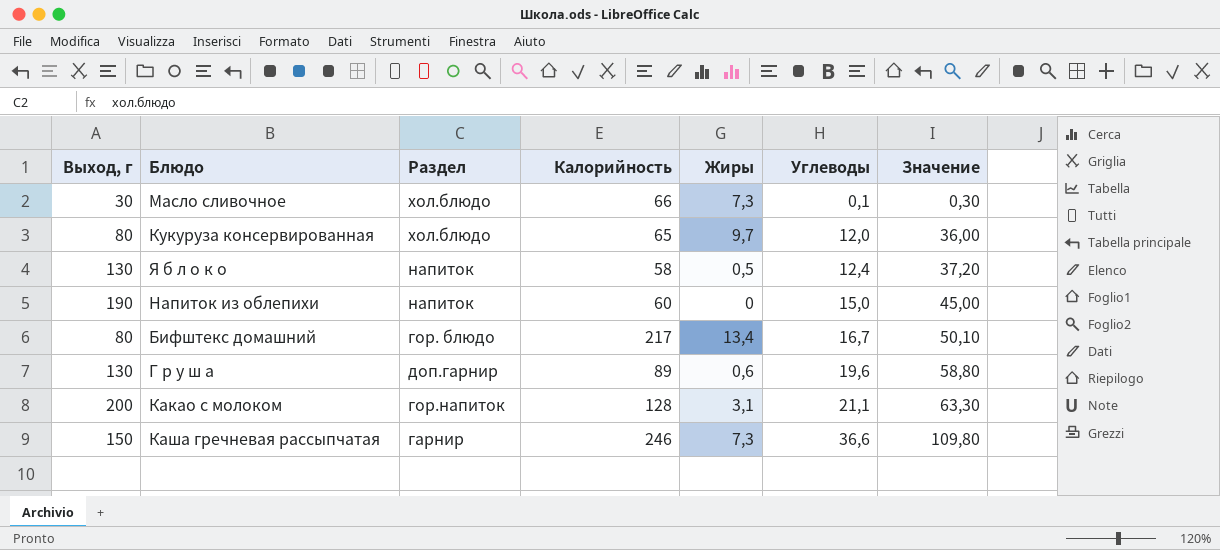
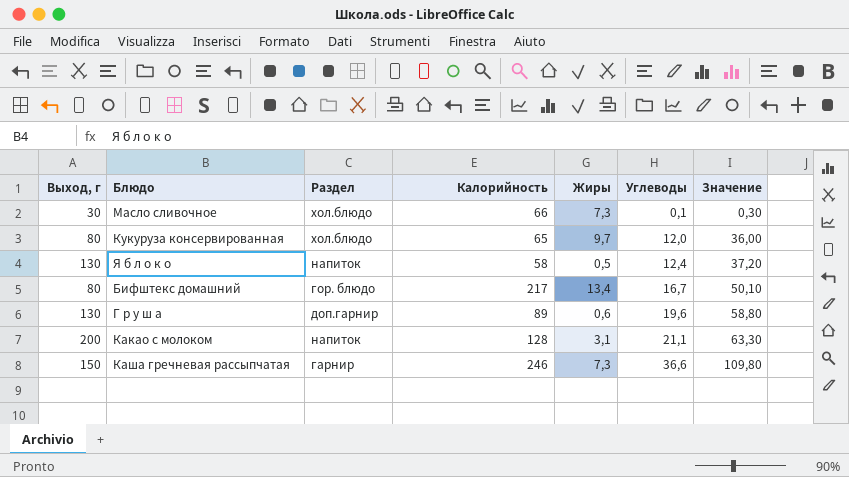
row Напиток из облепихи: 190 | напиток | 60 | 0 | 15,0 | 45,00 -> none
Какао с молоком | Раздел: гор.напиток -> напиток

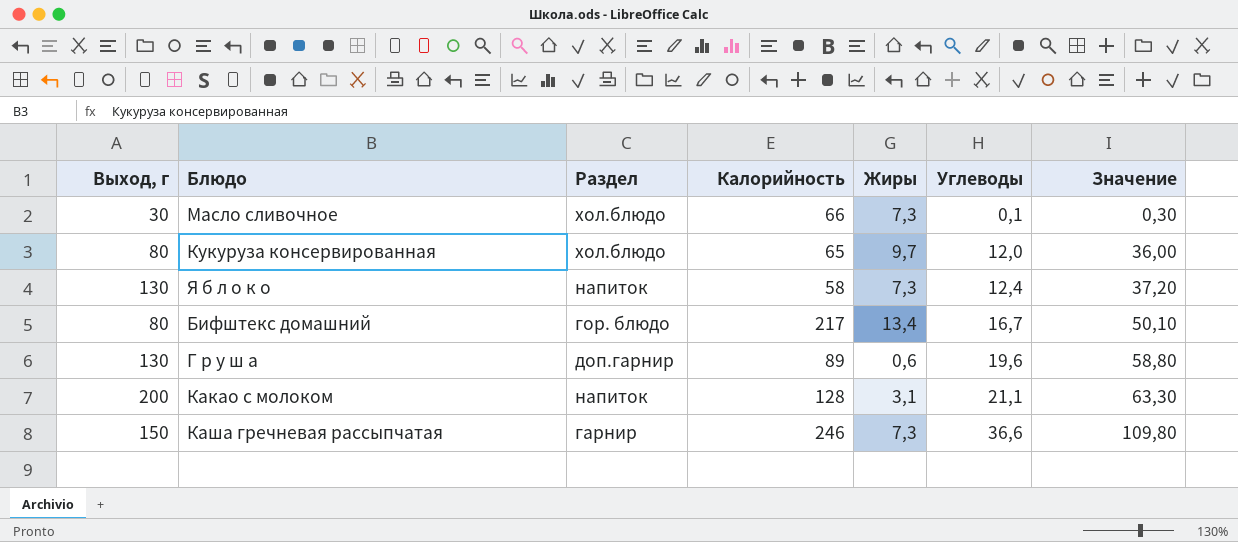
Я б л о к о | Жиры: 0,5 -> 7,3

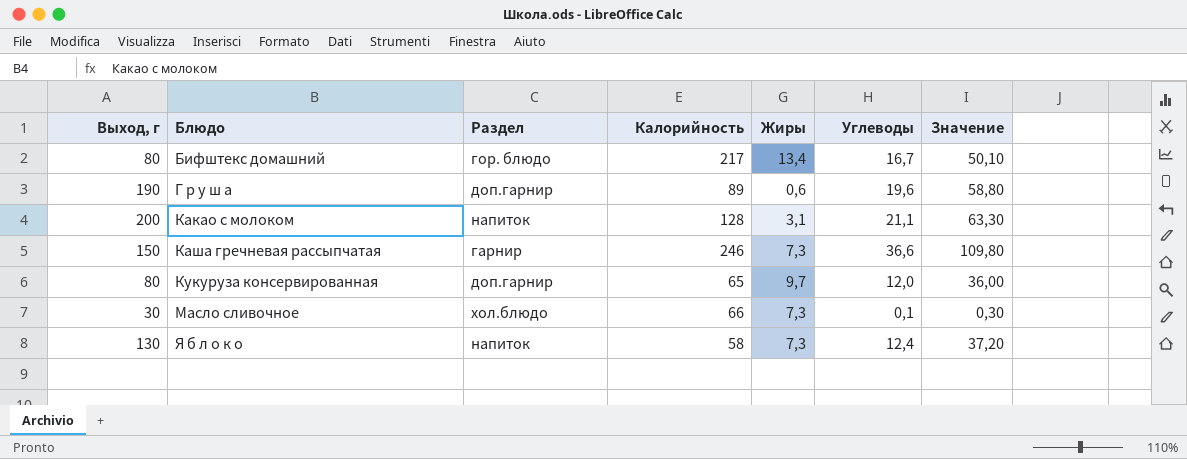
row order: Углеводы ascending -> Блюдо ascending
Г р у ш а | Выход, г: 130 -> 190
Кукуруза консервированная | Раздел: хол.блюдо -> доп.гарнир

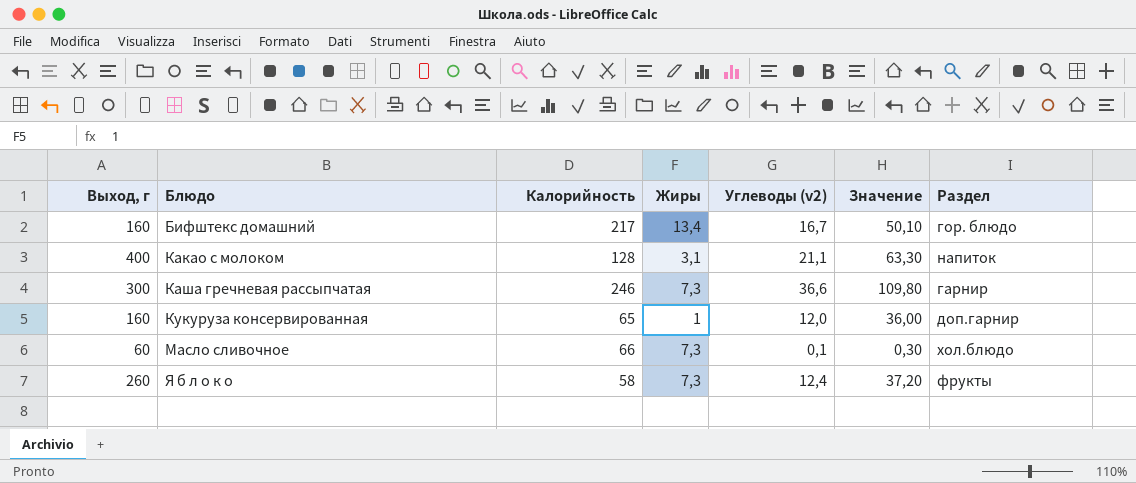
column name: Углеводы -> Углеводы (v2)
column Раздел | position: 3 -> 7
row Г р у ш а: 190 | доп.гарнир | 89 | 0,6 | 19,6 | 58,80 -> none
Бифштекс домашний | Выход, г: 80 -> 160
Какао с молоком | Выход, г: 200 -> 400
Каша гречневая рассыпчатая | Выход, г: 150 -> 300
Кукуруза консервированная | Выход, г: 80 -> 160
Кукуруза консервированная | Жиры: 9,7 -> 1
Масло сливочное | Выход, г: 30 -> 60
Я б л о к о | Выход, г: 130 -> 260
Я б л о к о | Раздел: напиток -> фрукты

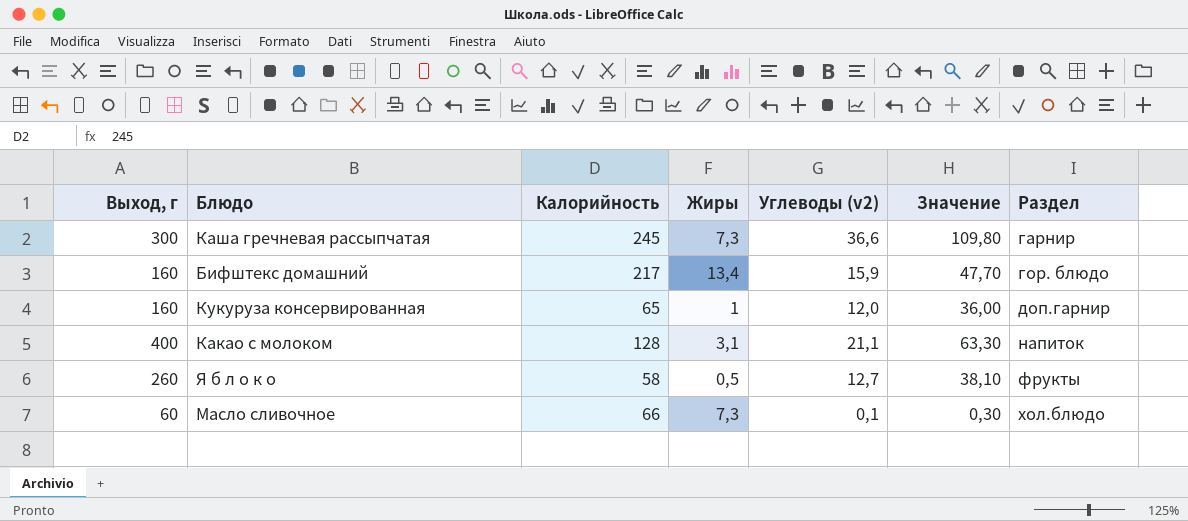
row order: Блюдо ascending -> Раздел ascending
Каша гречневая рассыпчатая | Калорийность: 246 -> 245
Бифштекс домашний | Углеводы (v2): 16,7 -> 15,9
Бифштекс домашний | Значение: 50,10 -> 47,70
Я б л о к о | Жиры: 7,3 -> 0,5
Я б л о к о | Углеводы (v2): 12,4 -> 12,7
Я б л о к о | Значение: 37,20 -> 38,10

